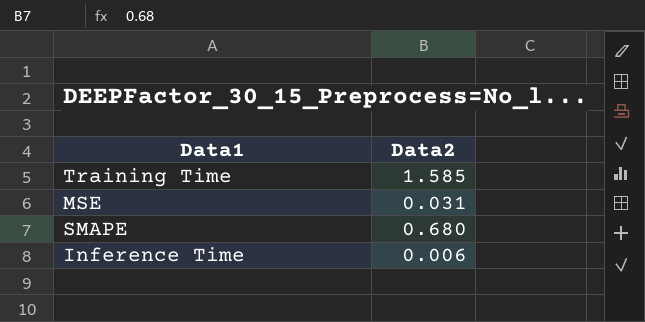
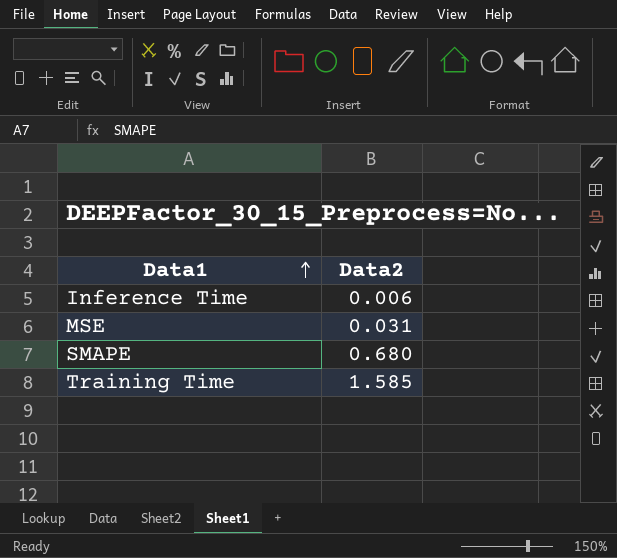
row order: none -> Data1 ascending

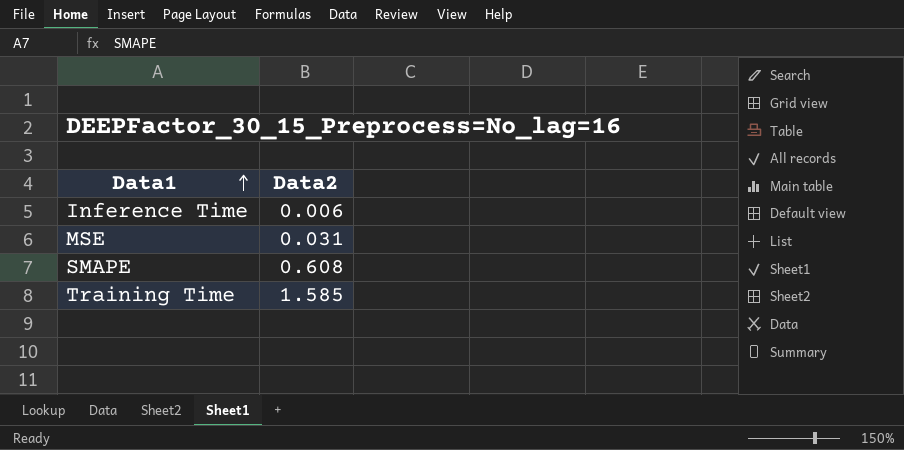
SMAPE | Data2: 0.680 -> 0.608

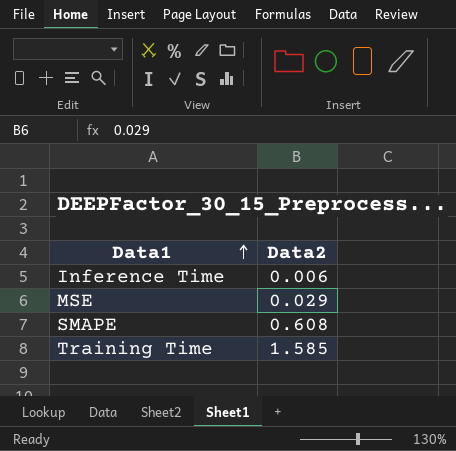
MSE | Data2: 0.031 -> 0.029

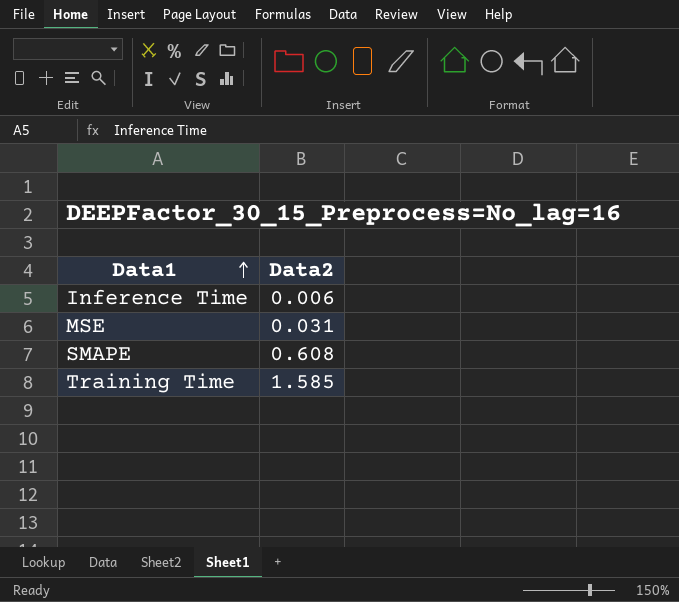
MSE | Data2: 0.029 -> 0.031

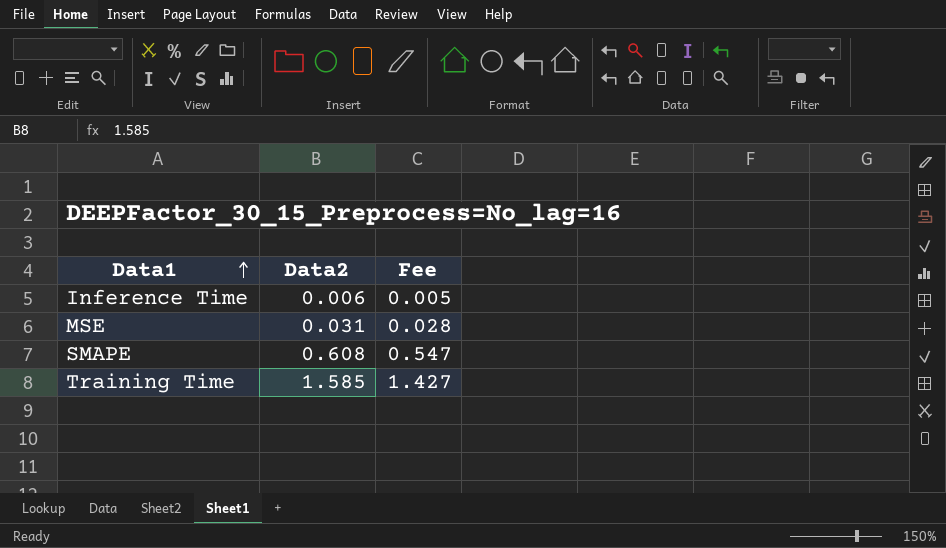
column Fee | formula: none -> [Data2] * 0.9

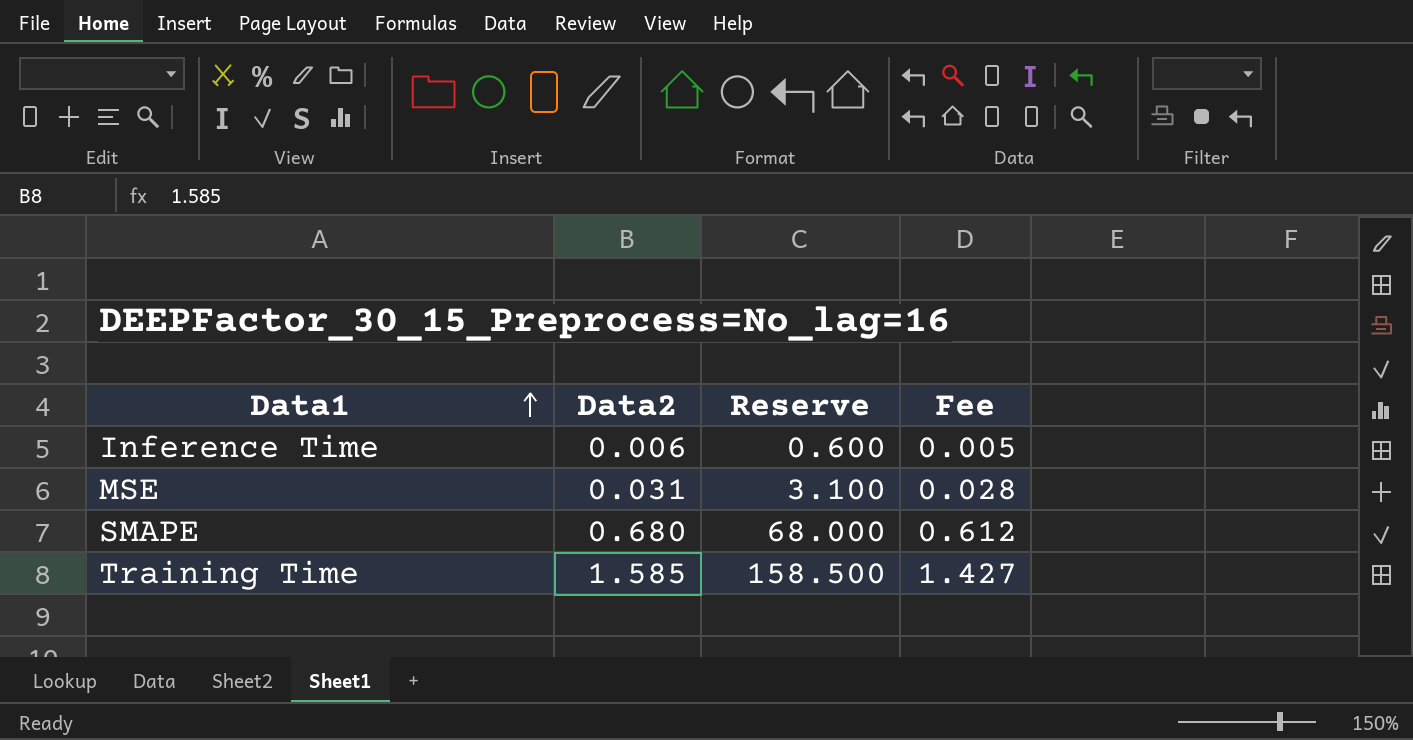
column Reserve | formula: none -> [Data2] * 100
SMAPE | Data2: 0.608 -> 0.680
SMAPE | Fee: 0.547 -> 0.612

